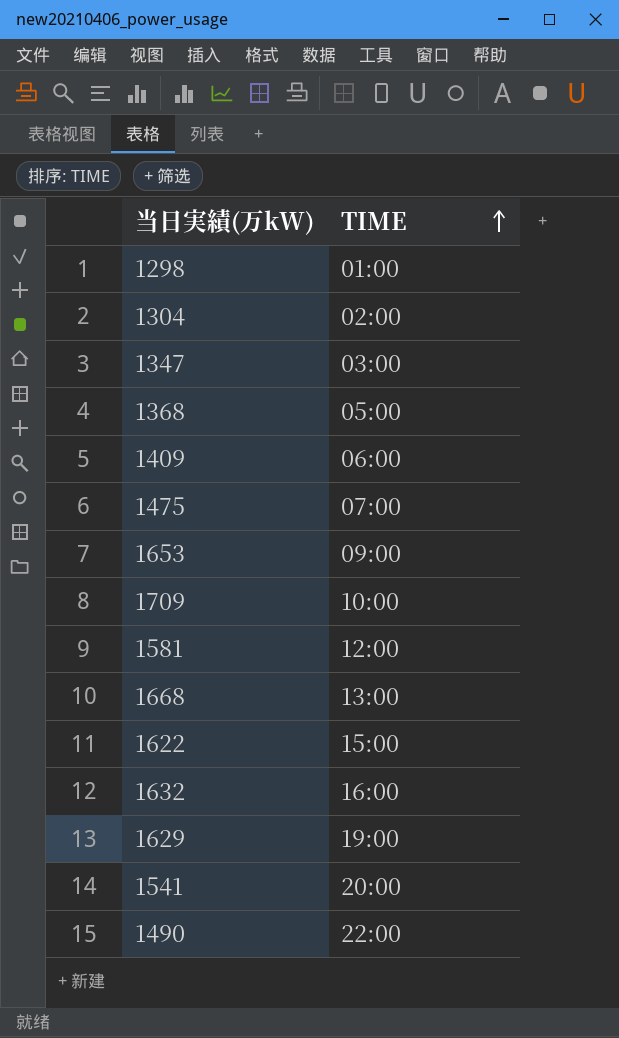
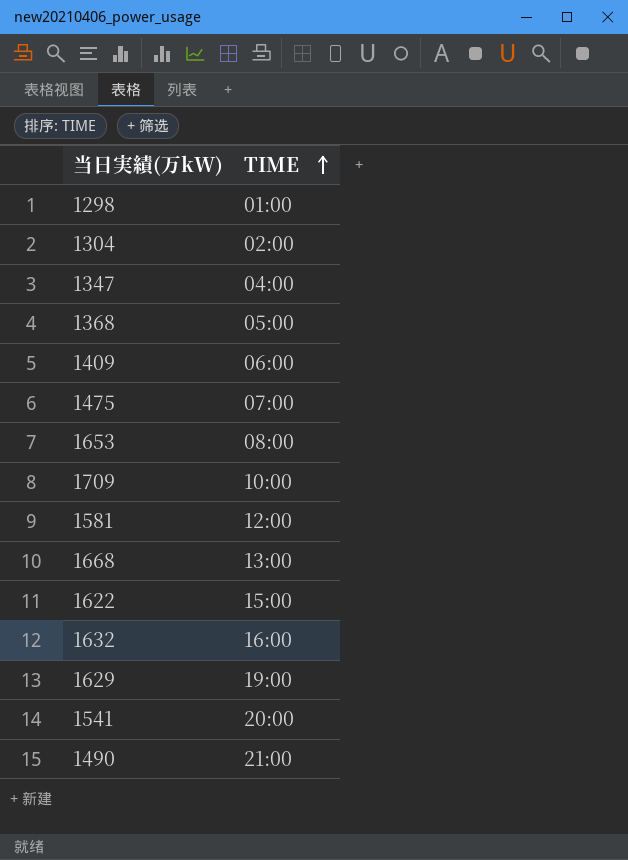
1347 | TIME: 03:00 -> 04:00
1653 | TIME: 09:00 -> 08:00
1490 | TIME: 22:00 -> 21:00

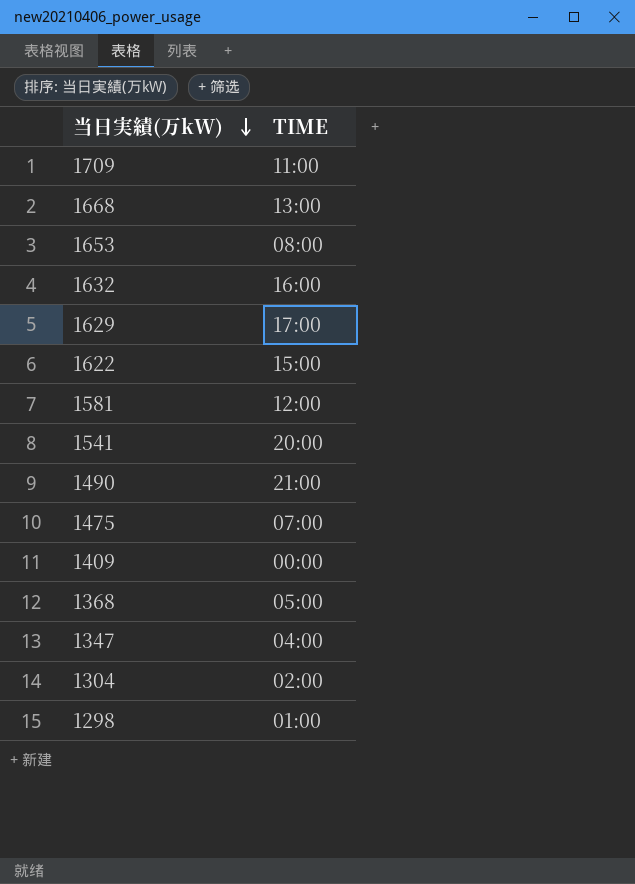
row order: TIME ascending -> 当日実績(万kW) descending
1709 | TIME: 10:00 -> 11:00
1629 | TIME: 19:00 -> 17:00
1409 | TIME: 06:00 -> 00:00

